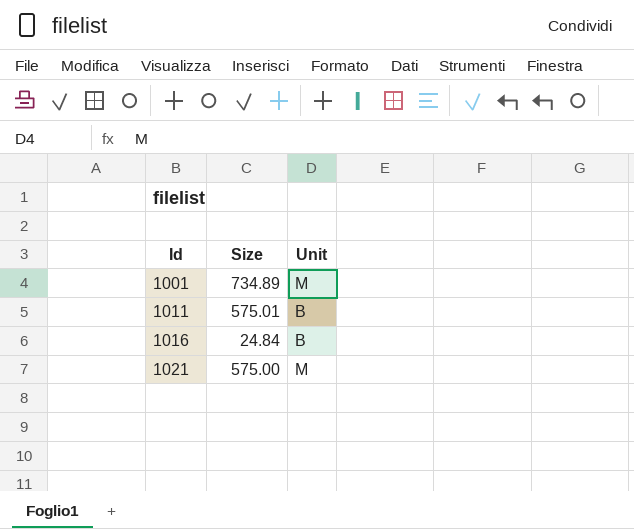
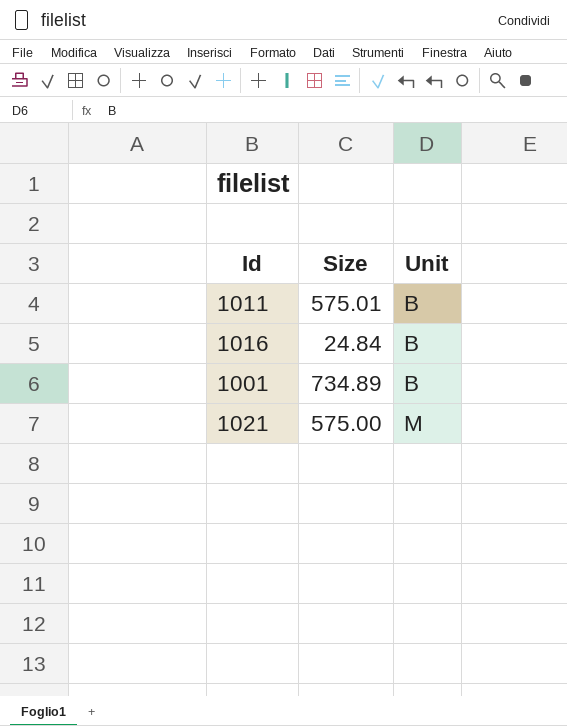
row order: Id ascending -> Unit ascending
1001 | Unit: M -> B

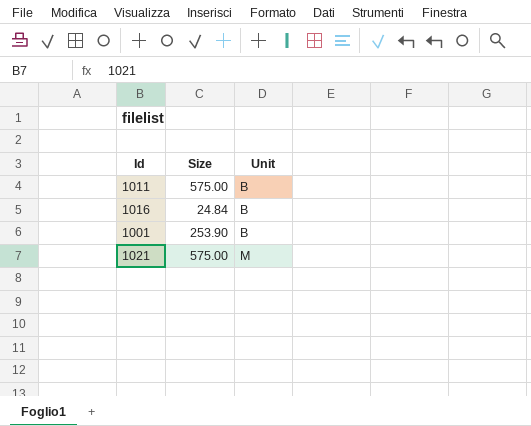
1011 | Size: 575.01 -> 575.00
1001 | Size: 734.89 -> 253.90

